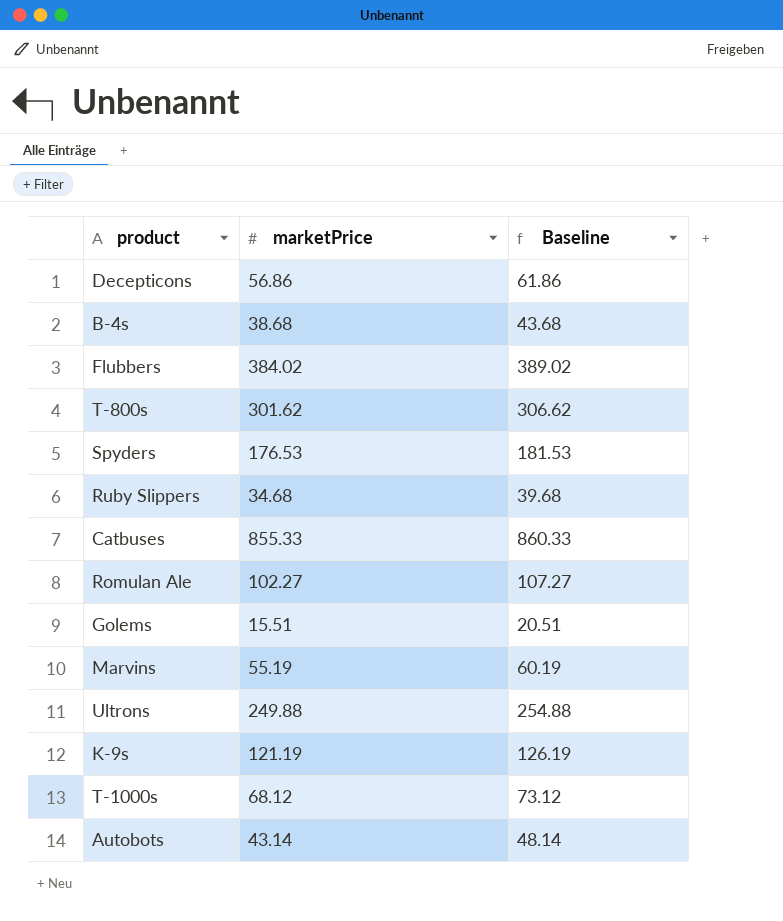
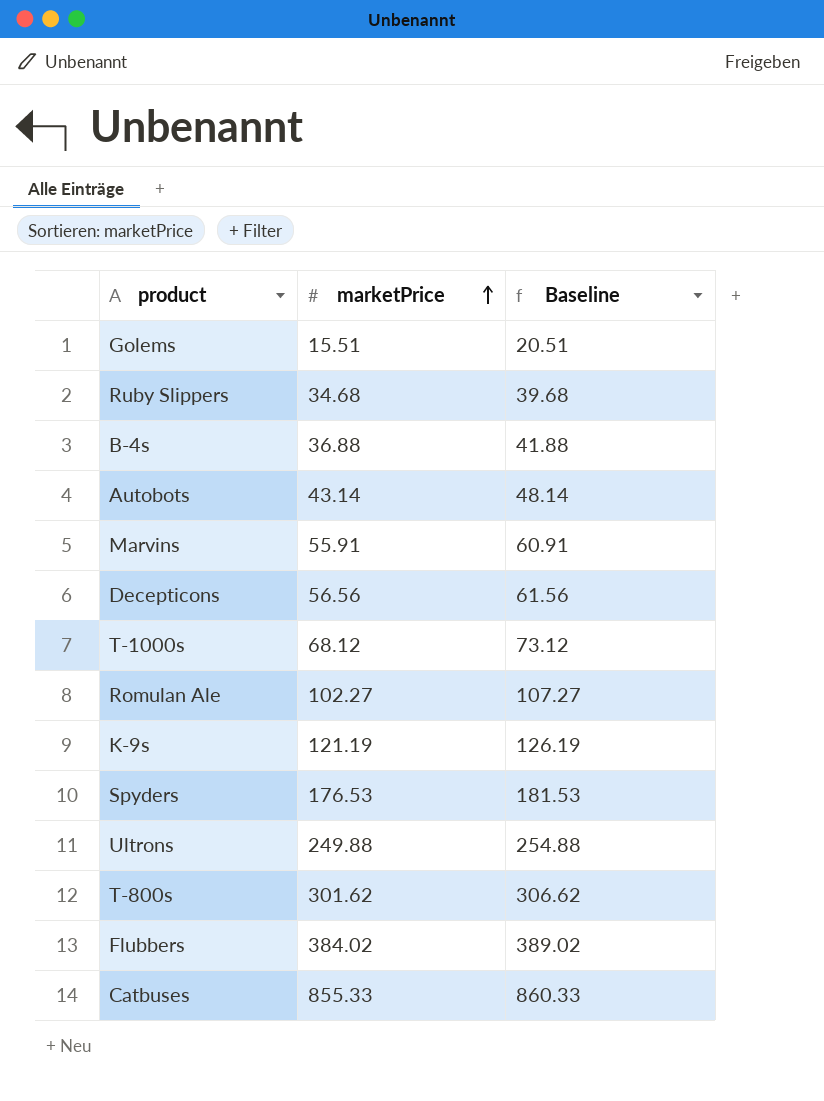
row order: none -> marketPrice ascending
B-4s | marketPrice: 38.68 -> 36.88
B-4s | Baseline: 43.68 -> 41.88
Marvins | marketPrice: 55.19 -> 55.91
Marvins | Baseline: 60.19 -> 60.91
Decepticons | marketPrice: 56.86 -> 56.56
Decepticons | Baseline: 61.86 -> 61.56

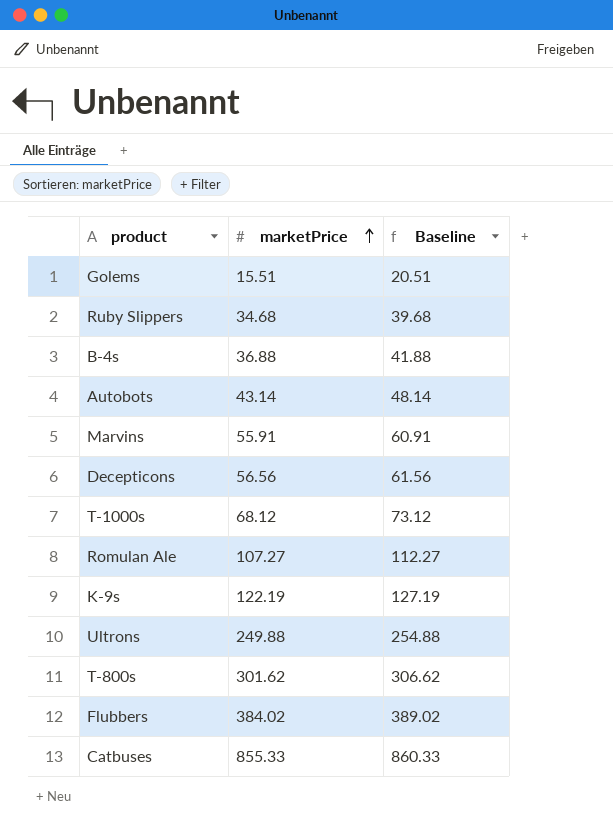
row Spyders: 176.53 | 181.53 -> none
Romulan Ale | marketPrice: 102.27 -> 107.27
Romulan Ale | Baseline: 107.27 -> 112.27
K-9s | marketPrice: 121.19 -> 122.19
K-9s | Baseline: 126.19 -> 127.19

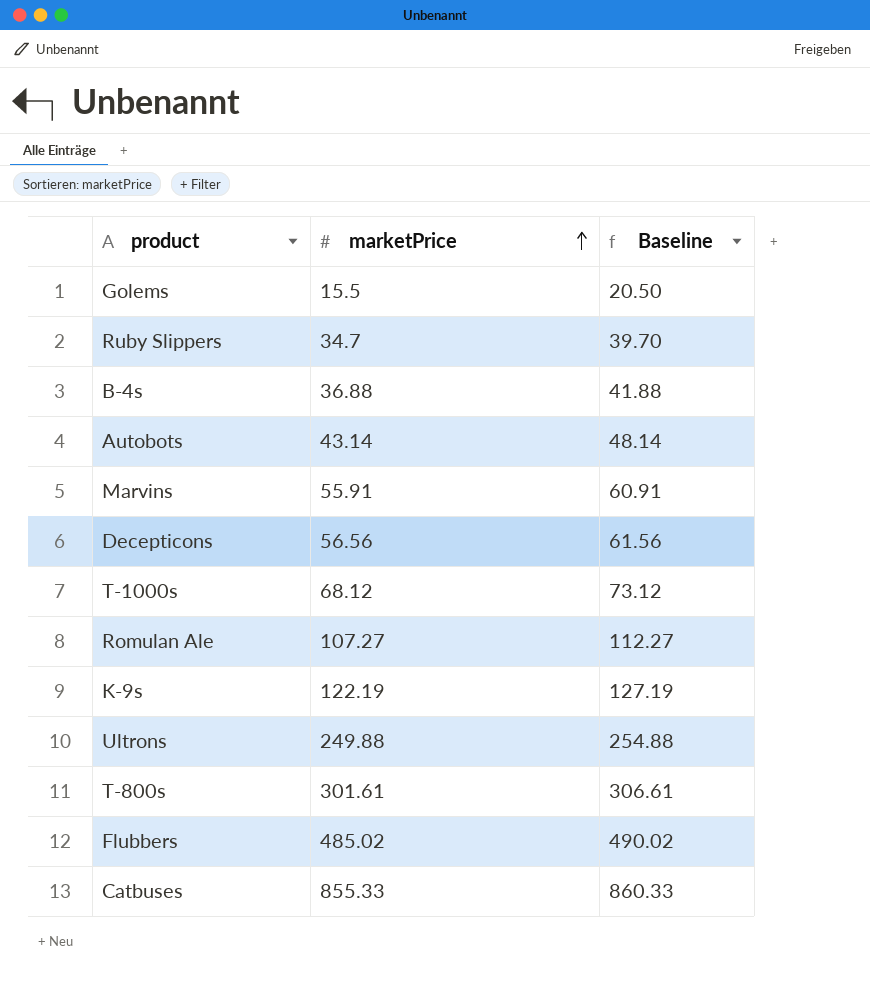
Golems | marketPrice: 15.51 -> 15.5
Golems | Baseline: 20.51 -> 20.50
Ruby Slippers | marketPrice: 34.68 -> 34.7
Ruby Slippers | Baseline: 39.68 -> 39.70
T-800s | marketPrice: 301.62 -> 301.61
T-800s | Baseline: 306.62 -> 306.61
Flubbers | marketPrice: 384.02 -> 485.02
Flubbers | Baseline: 389.02 -> 490.02

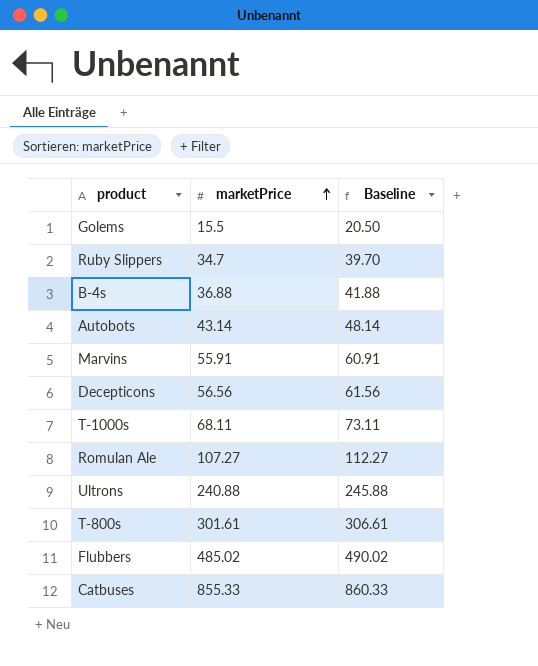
row K-9s: 122.19 | 127.19 -> none
T-1000s | marketPrice: 68.12 -> 68.11
T-1000s | Baseline: 73.12 -> 73.11
Ultrons | marketPrice: 249.88 -> 240.88
Ultrons | Baseline: 254.88 -> 245.88

